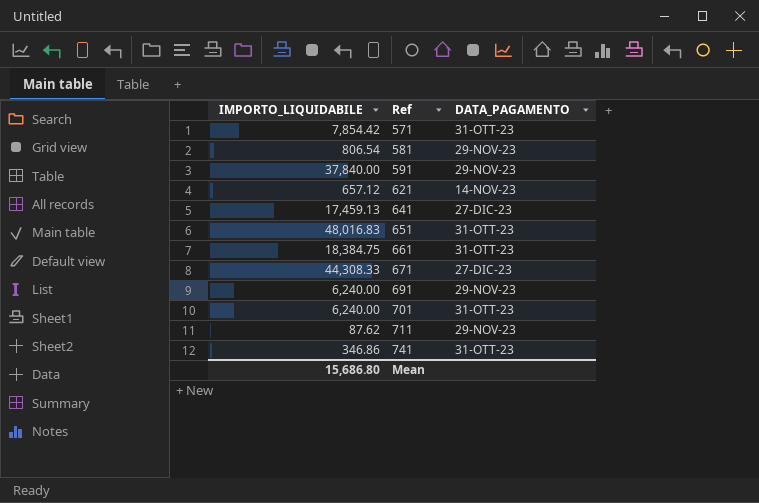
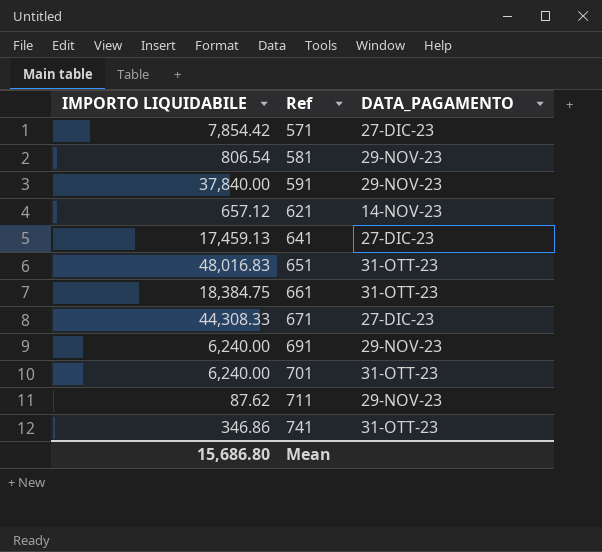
column name: IMPORTO_LIQUIDABILE -> IMPORTO LIQUIDABILE
571 | DATA_PAGAMENTO: 31-OTT-23 -> 27-DIC-23

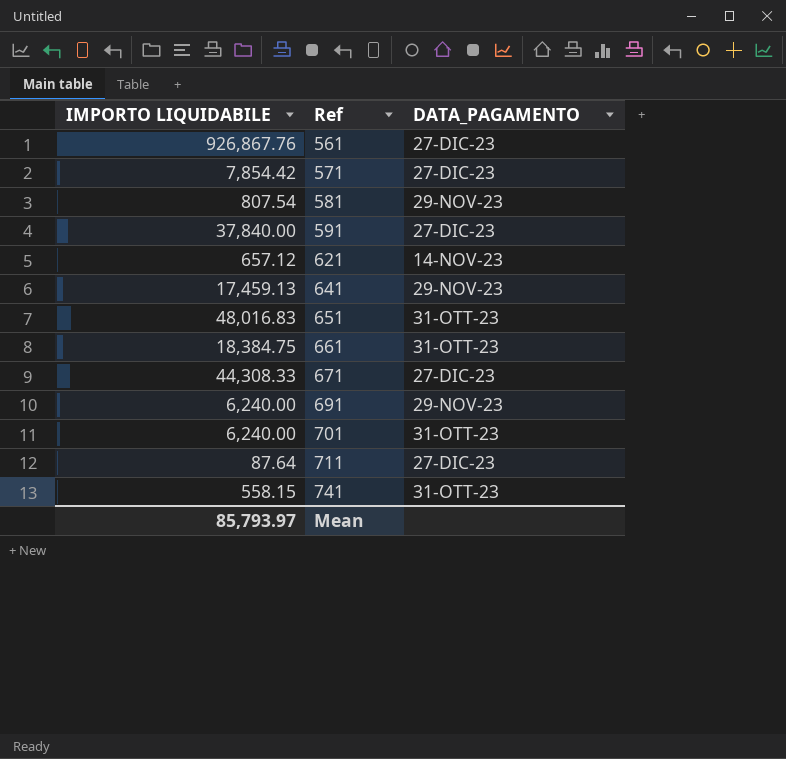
row 561: none -> 926,867.76 | 27-DIC-23
581 | IMPORTO LIQUIDABILE: 806.54 -> 807.54
591 | DATA_PAGAMENTO: 29-NOV-23 -> 27-DIC-23
641 | DATA_PAGAMENTO: 27-DIC-23 -> 29-NOV-23
711 | IMPORTO LIQUIDABILE: 87.62 -> 87.64
711 | DATA_PAGAMENTO: 29-NOV-23 -> 27-DIC-23
741 | IMPORTO LIQUIDABILE: 346.86 -> 558.15
Mean | IMPORTO LIQUIDABILE: 15,686.80 -> 85,793.97

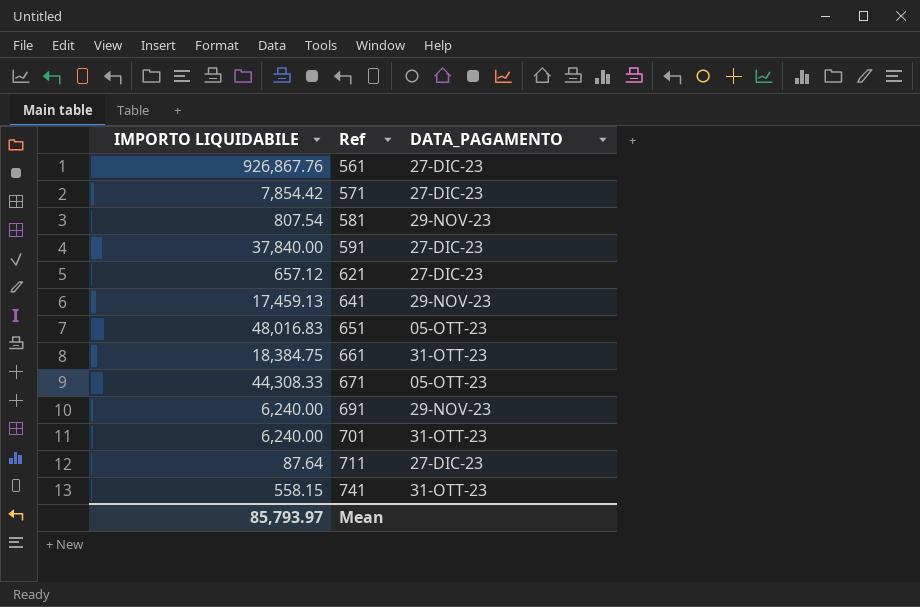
621 | DATA_PAGAMENTO: 14-NOV-23 -> 27-DIC-23
651 | DATA_PAGAMENTO: 31-OTT-23 -> 05-OTT-23
671 | DATA_PAGAMENTO: 27-DIC-23 -> 05-OTT-23

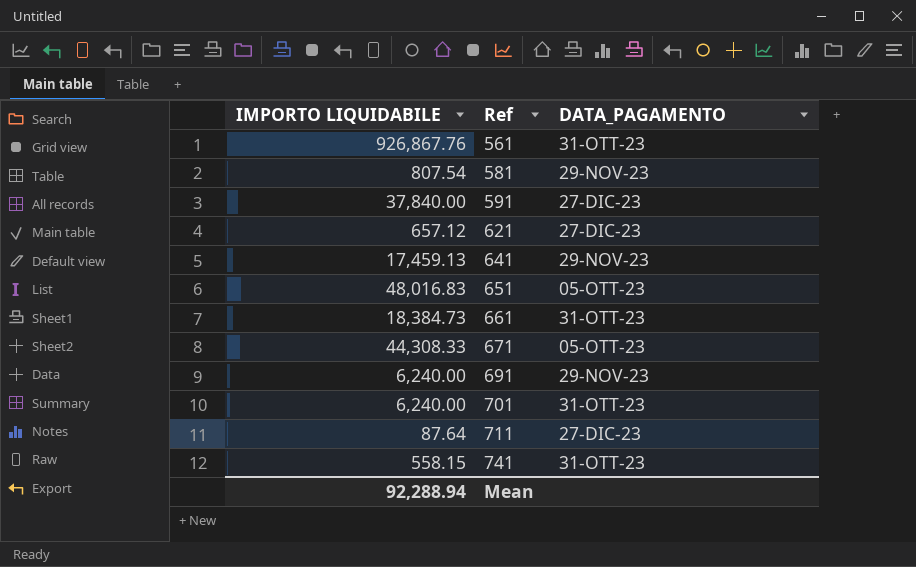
row 571: 7,854.42 | 27-DIC-23 -> none
561 | DATA_PAGAMENTO: 27-DIC-23 -> 31-OTT-23
661 | IMPORTO LIQUIDABILE: 18,384.75 -> 18,384.73
Mean | IMPORTO LIQUIDABILE: 85,793.97 -> 92,288.94

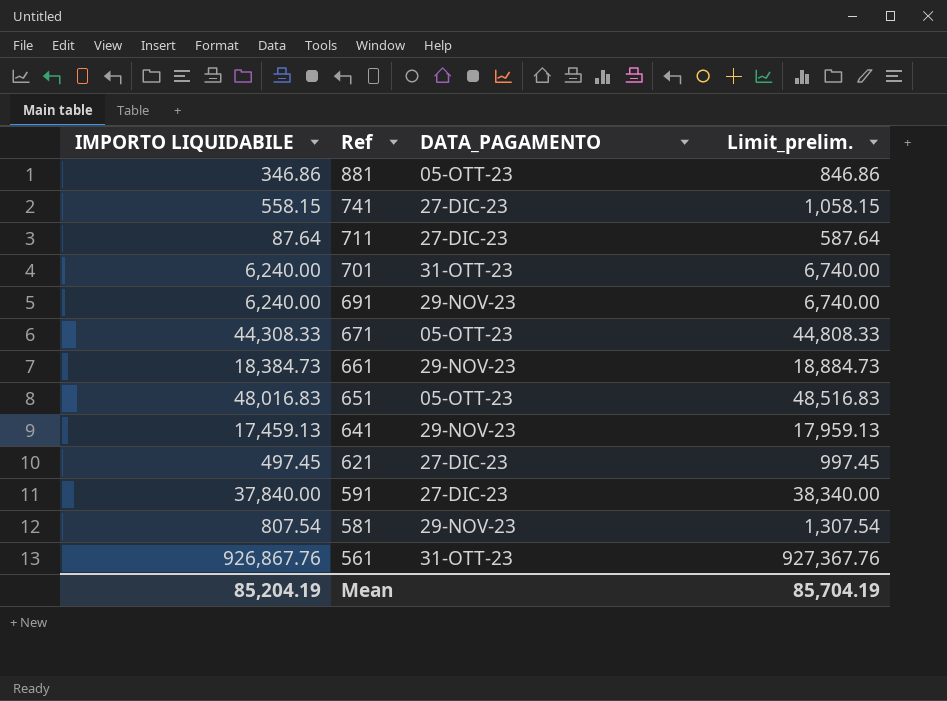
row order: Ref ascending -> Ref descending
column Limit_prelim. | formula: none -> [IMPORTO LIQUIDABILE] + 500
row 881: none -> 346.86 | 05-OTT-23 | 846.86
741 | DATA_PAGAMENTO: 31-OTT-23 -> 27-DIC-23
661 | DATA_PAGAMENTO: 31-OTT-23 -> 29-NOV-23
621 | IMPORTO LIQUIDABILE: 657.12 -> 497.45
Mean | IMPORTO LIQUIDABILE: 92,288.94 -> 85,204.19

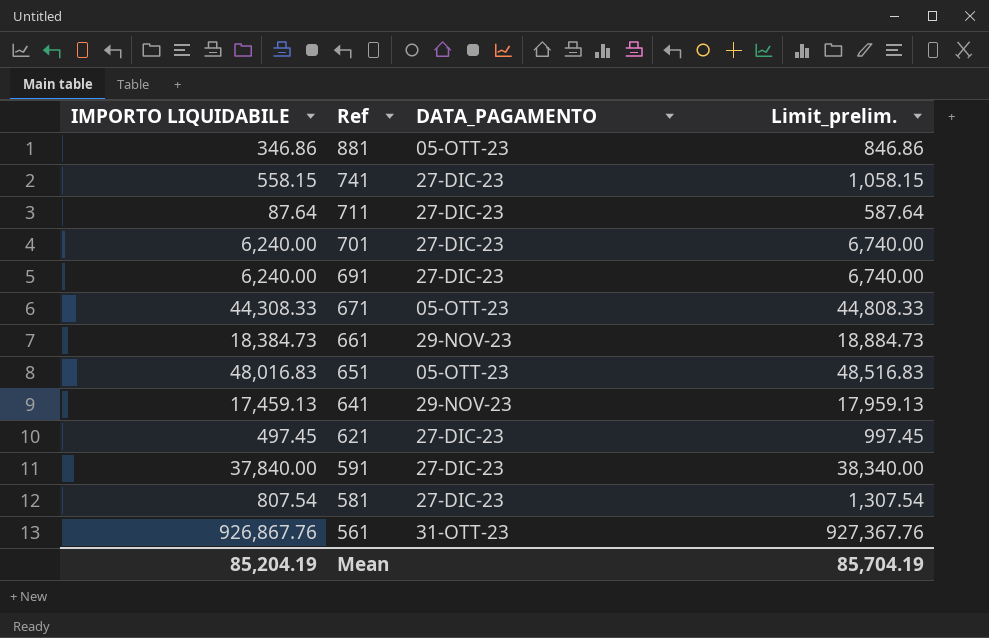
701 | DATA_PAGAMENTO: 31-OTT-23 -> 27-DIC-23
691 | DATA_PAGAMENTO: 29-NOV-23 -> 27-DIC-23
581 | DATA_PAGAMENTO: 29-NOV-23 -> 27-DIC-23

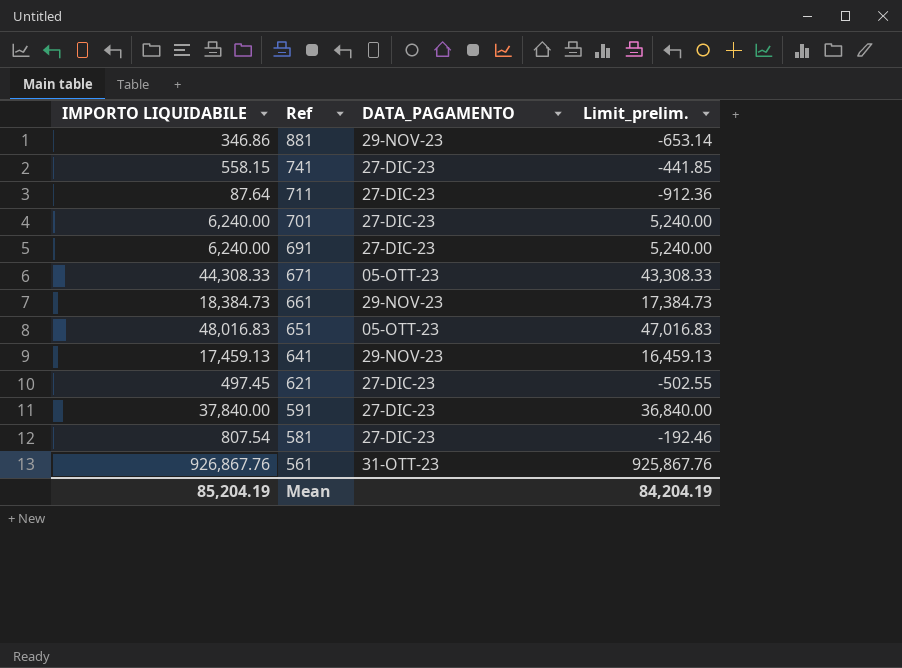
column Limit_prelim. | formula: [IMPORTO LIQUIDABILE] + 500 -> [IMPORTO LIQUIDABILE] - 1000
881 | DATA_PAGAMENTO: 05-OTT-23 -> 29-NOV-23
Mean | Limit_prelim.: 85,704.19 -> 84,204.19

